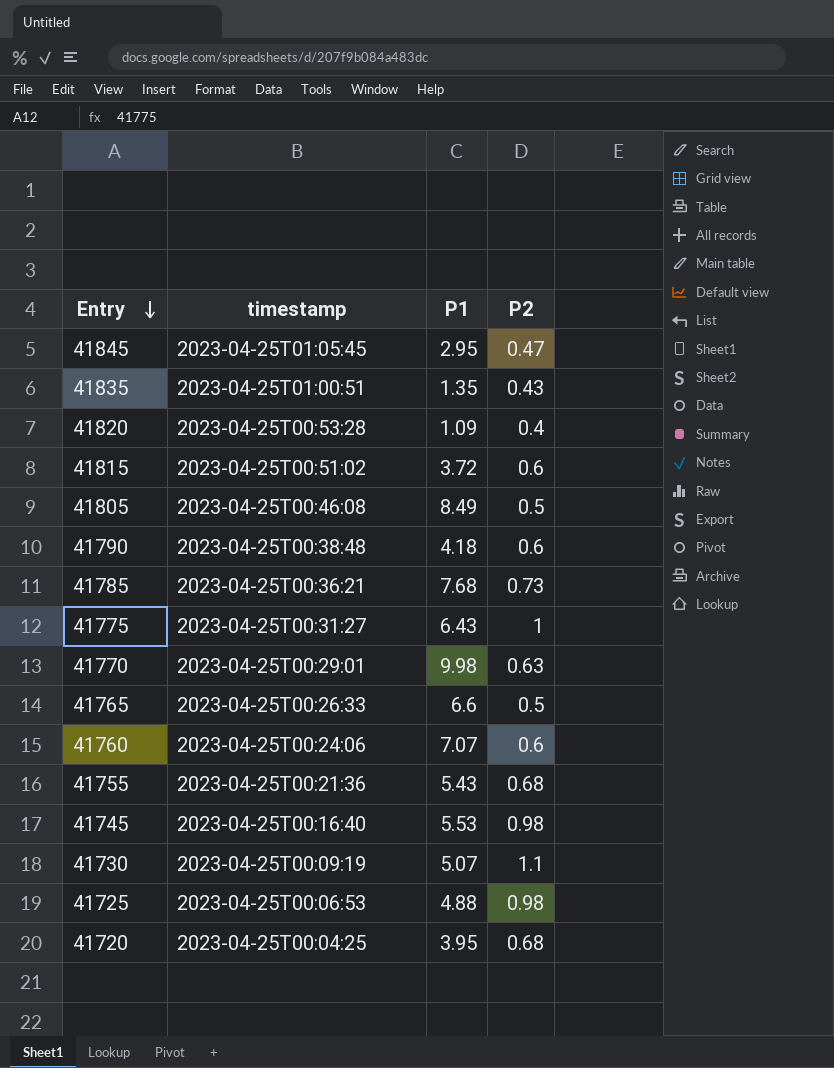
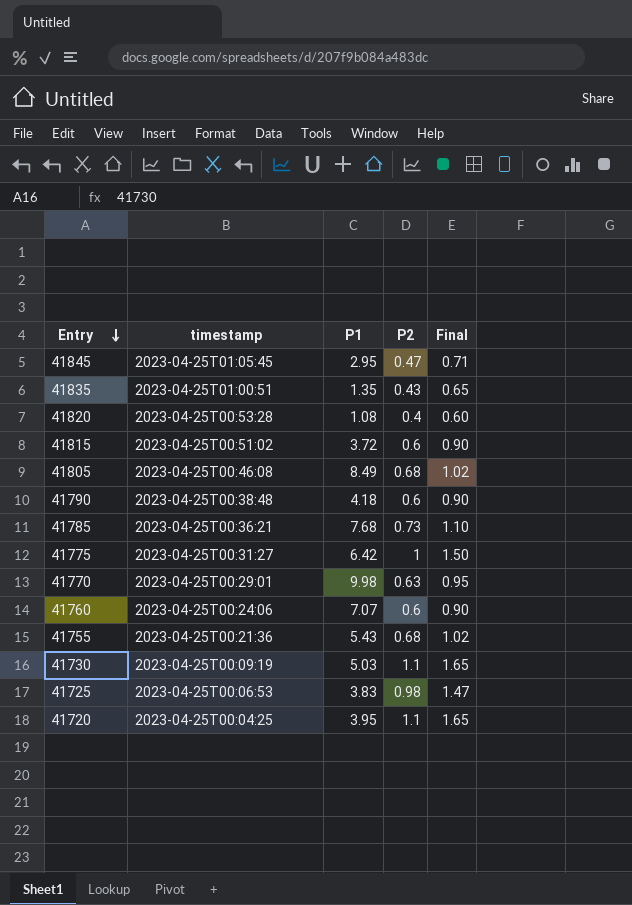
column Final | formula: none -> [P2] * 1.5
row 41765: 2023-04-25T00:26:33 | 6.6 | 0.5 -> none
row 41745: 2023-04-25T00:16:40 | 5.53 | 0.98 -> none
41820 | P1: 1.09 -> 1.08
41805 | P2: 0.5 -> 0.68
41775 | P1: 6.43 -> 6.42
41730 | P1: 5.07 -> 5.03
41725 | P1: 4.88 -> 3.83
41720 | P2: 0.68 -> 1.1

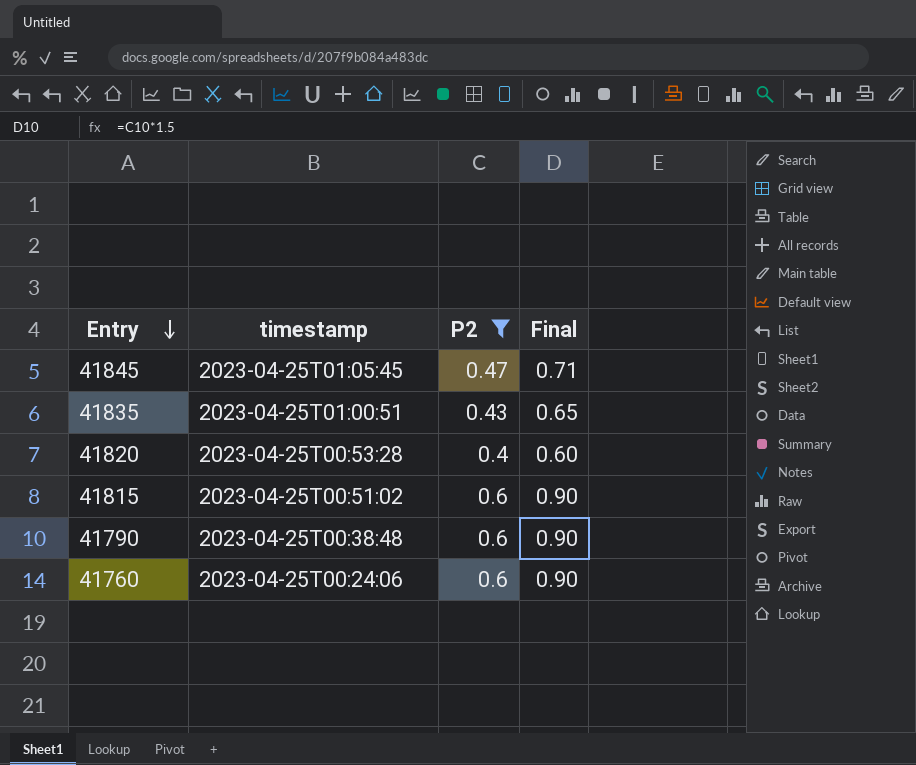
filter: none -> P2 <= 0.6
column P1 | position: 3 -> none

